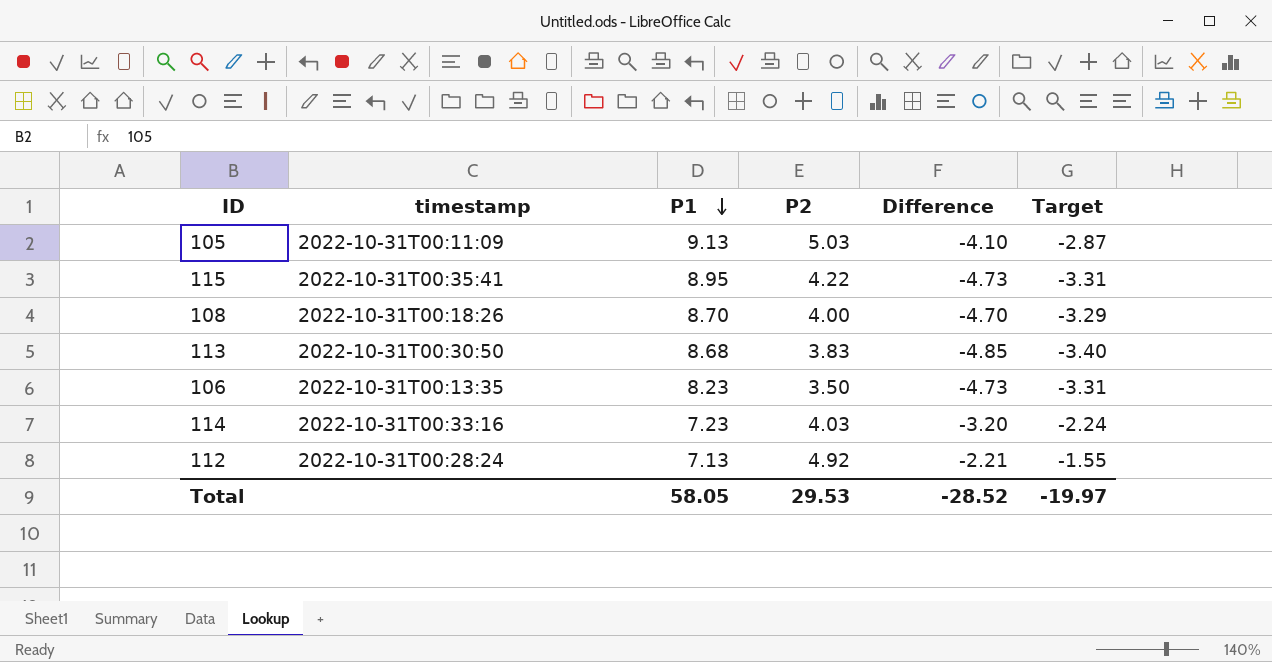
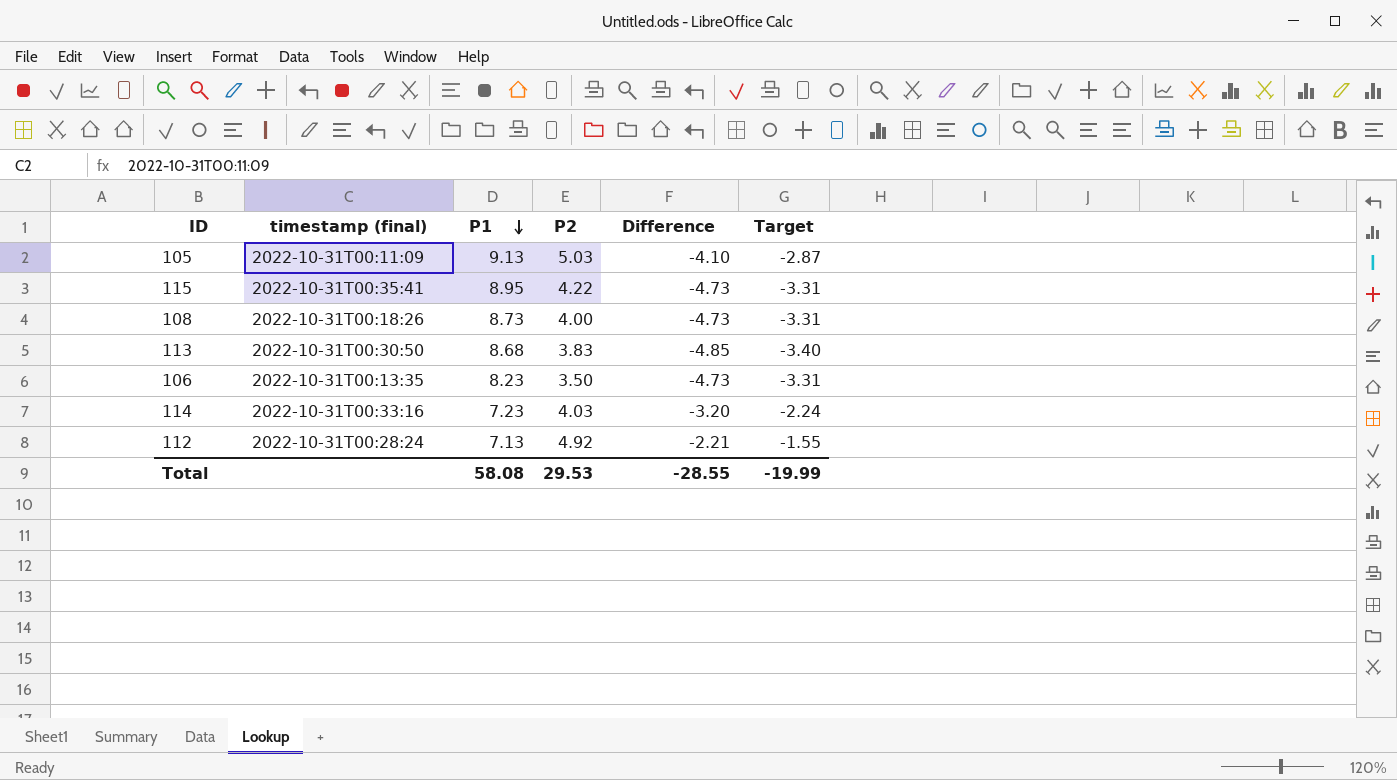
column name: timestamp -> timestamp (final)
108 | P1: 8.70 -> 8.73
108 | Difference: -4.70 -> -4.73
108 | Target: -3.29 -> -3.31
Total | P1: 58.05 -> 58.08
Total | Difference: -28.52 -> -28.55
Total | Target: -19.97 -> -19.99

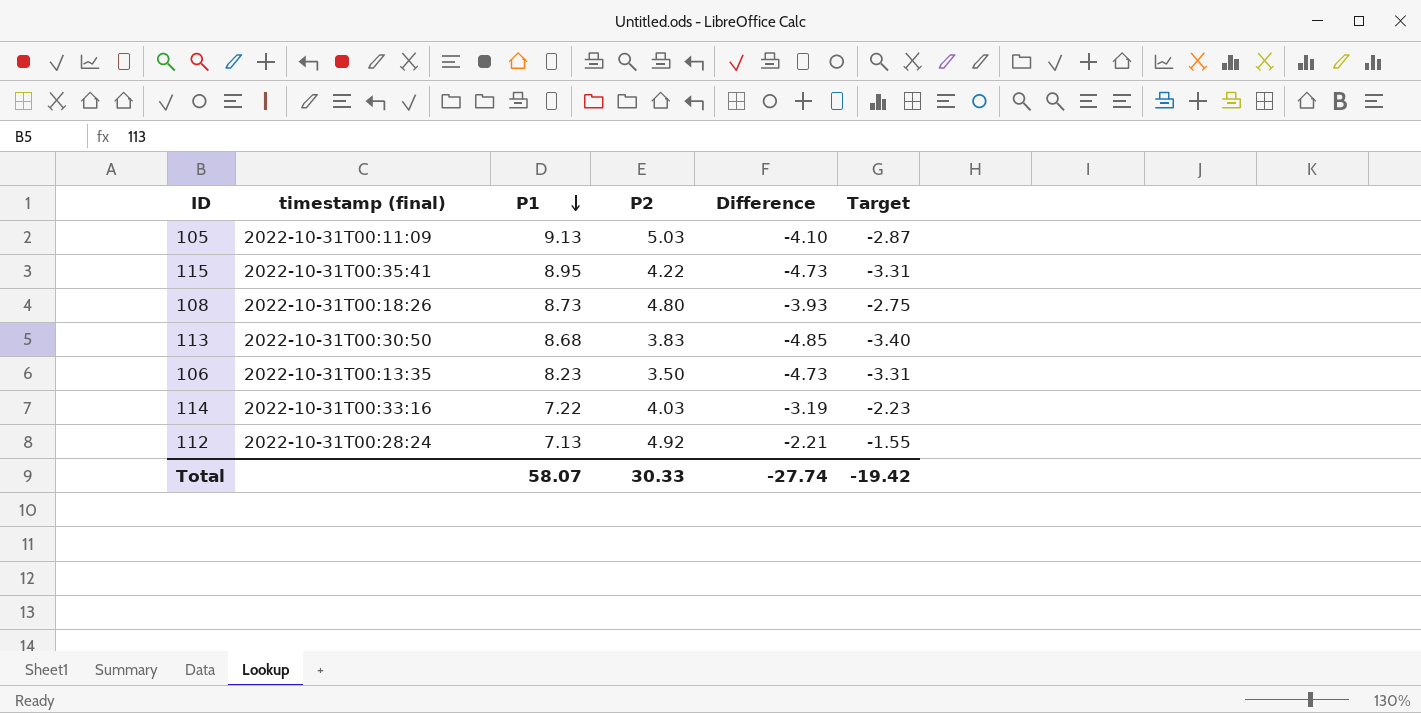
108 | P2: 4.00 -> 4.80
108 | Difference: -4.73 -> -3.93
108 | Target: -3.31 -> -2.75
114 | P1: 7.23 -> 7.22
114 | Difference: -3.20 -> -3.19
114 | Target: -2.24 -> -2.23
Total | P1: 58.08 -> 58.07
Total | P2: 29.53 -> 30.33
Total | Difference: -28.55 -> -27.74
Total | Target: -19.99 -> -19.42

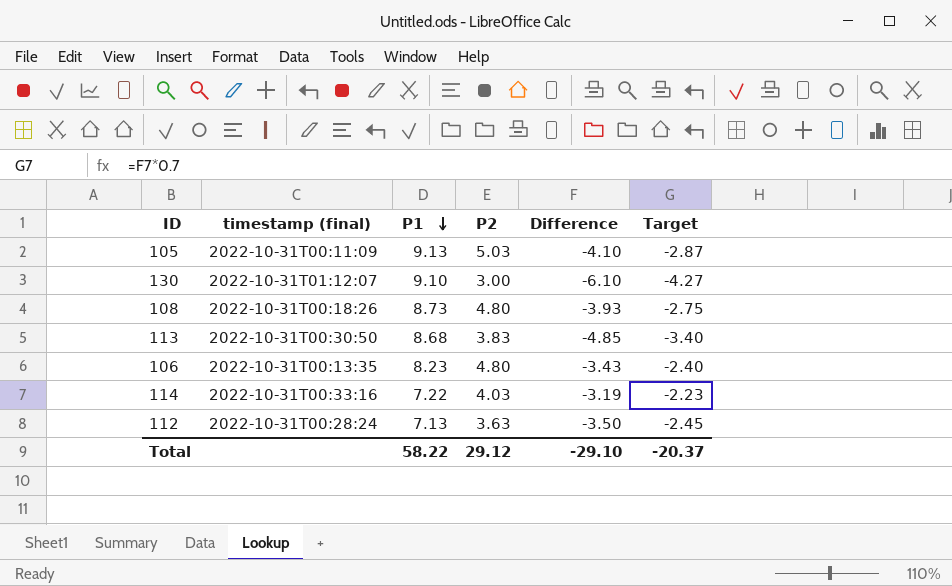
row 115: 2022-10-31T00:35:41 | 8.95 | 4.22 | -4.73 | -3.31 -> none
row 130: none -> 2022-10-31T01:12:07 | 9.10 | 3.00 | -6.10 | -4.27
106 | P2: 3.50 -> 4.80
106 | Difference: -4.73 -> -3.43
106 | Target: -3.31 -> -2.40
112 | P2: 4.92 -> 3.63
112 | Difference: -2.21 -> -3.50
112 | Target: -1.55 -> -2.45
Total | P1: 58.07 -> 58.22
Total | P2: 30.33 -> 29.12
Total | Difference: -27.74 -> -29.10
Total | Target: -19.42 -> -20.37

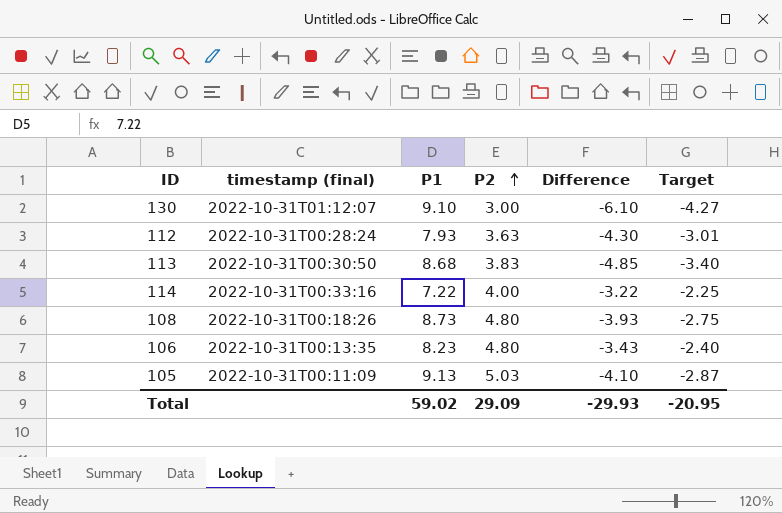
row order: P1 descending -> P2 ascending
112 | P1: 7.13 -> 7.93
112 | Difference: -3.50 -> -4.30
112 | Target: -2.45 -> -3.01
114 | P2: 4.03 -> 4.00
114 | Difference: -3.19 -> -3.22
114 | Target: -2.23 -> -2.25
Total | P1: 58.22 -> 59.02
Total | P2: 29.12 -> 29.09
Total | Difference: -29.10 -> -29.93
Total | Target: -20.37 -> -20.95

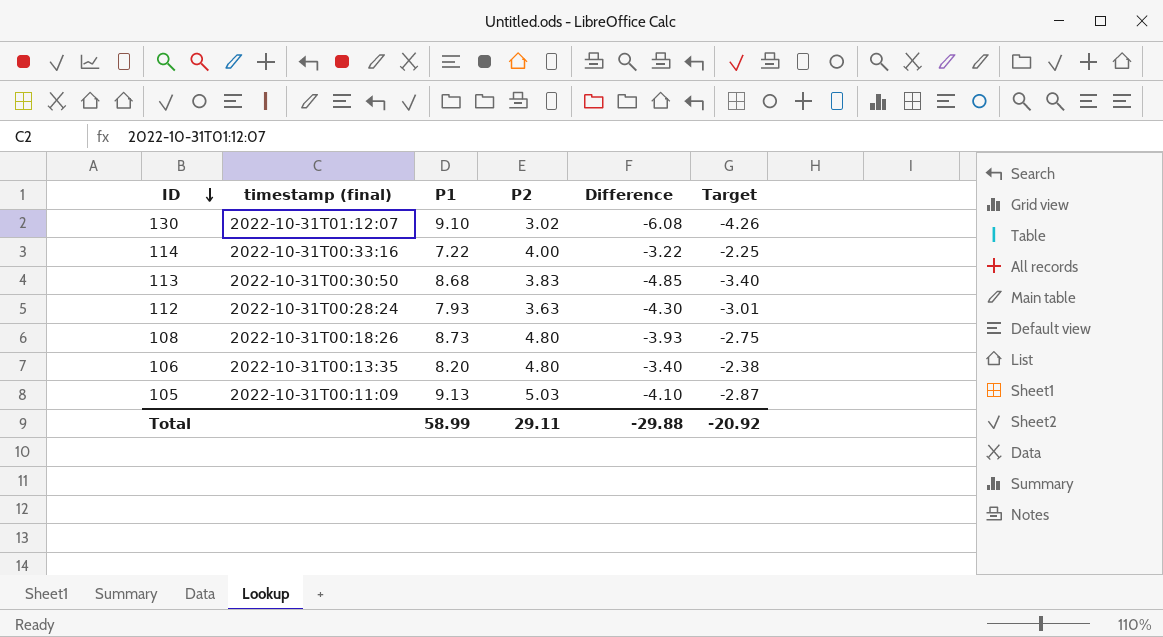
row order: P2 ascending -> ID descending
130 | P2: 3.00 -> 3.02
130 | Difference: -6.10 -> -6.08
130 | Target: -4.27 -> -4.26
106 | P1: 8.23 -> 8.20
106 | Difference: -3.43 -> -3.40
106 | Target: -2.40 -> -2.38
Total | P1: 59.02 -> 58.99
Total | P2: 29.09 -> 29.11
Total | Difference: -29.93 -> -29.88
Total | Target: -20.95 -> -20.92

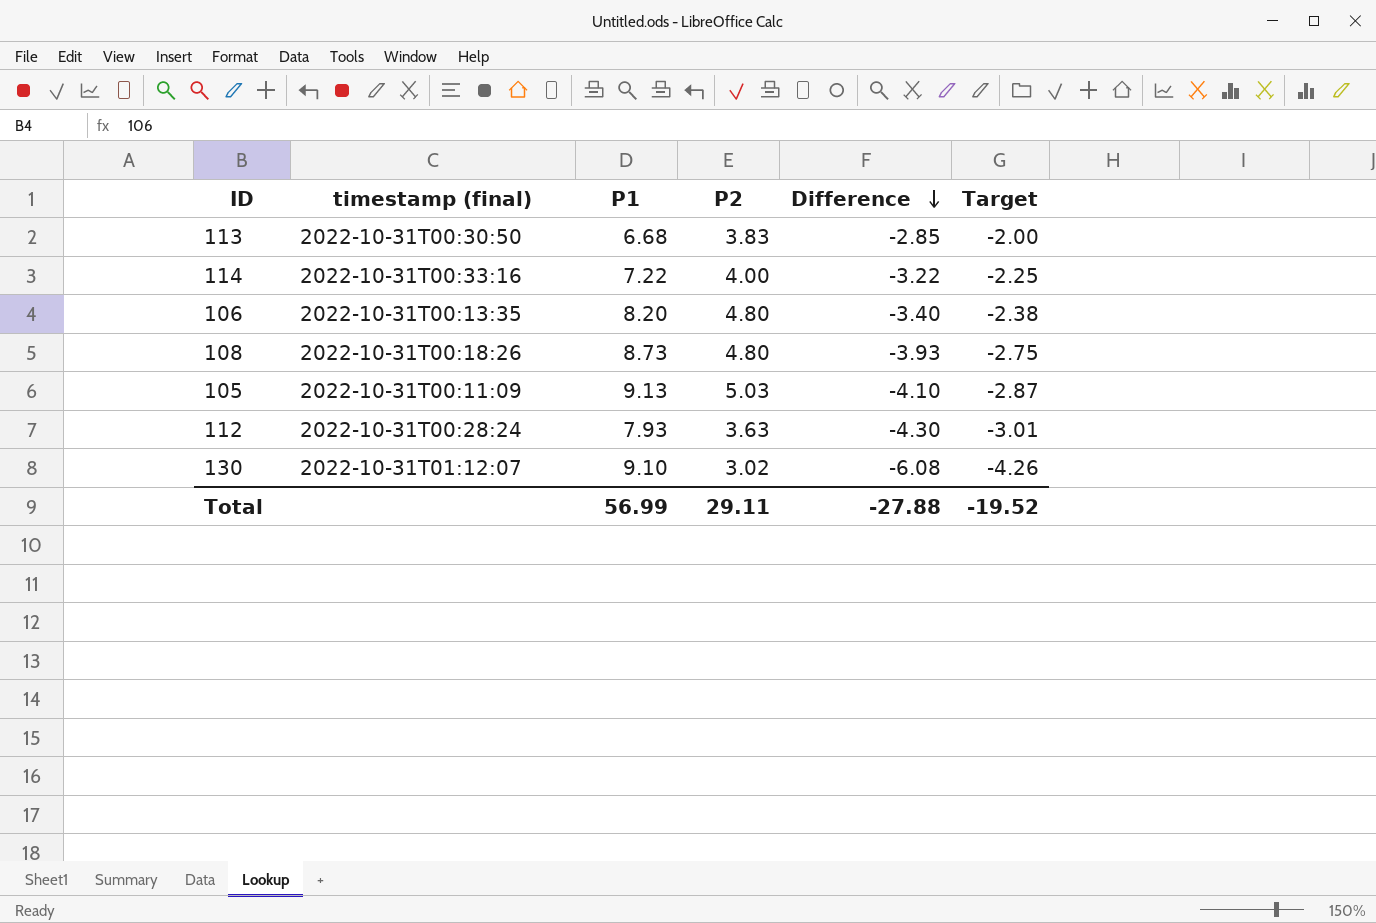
row order: ID descending -> Difference descending
113 | P1: 8.68 -> 6.68
113 | Difference: -4.85 -> -2.85
113 | Target: -3.40 -> -2.00
Total | P1: 58.99 -> 56.99
Total | Difference: -29.88 -> -27.88
Total | Target: -20.92 -> -19.52

